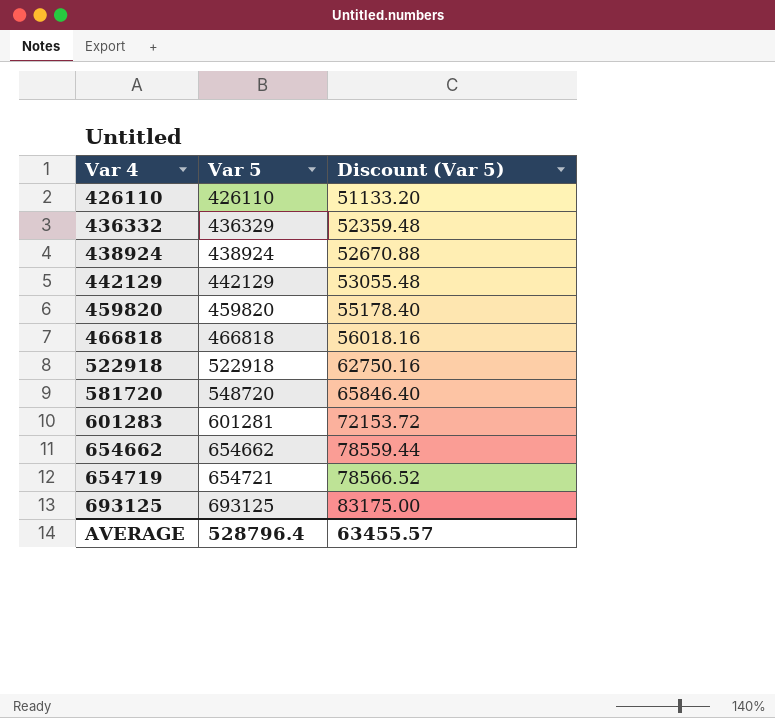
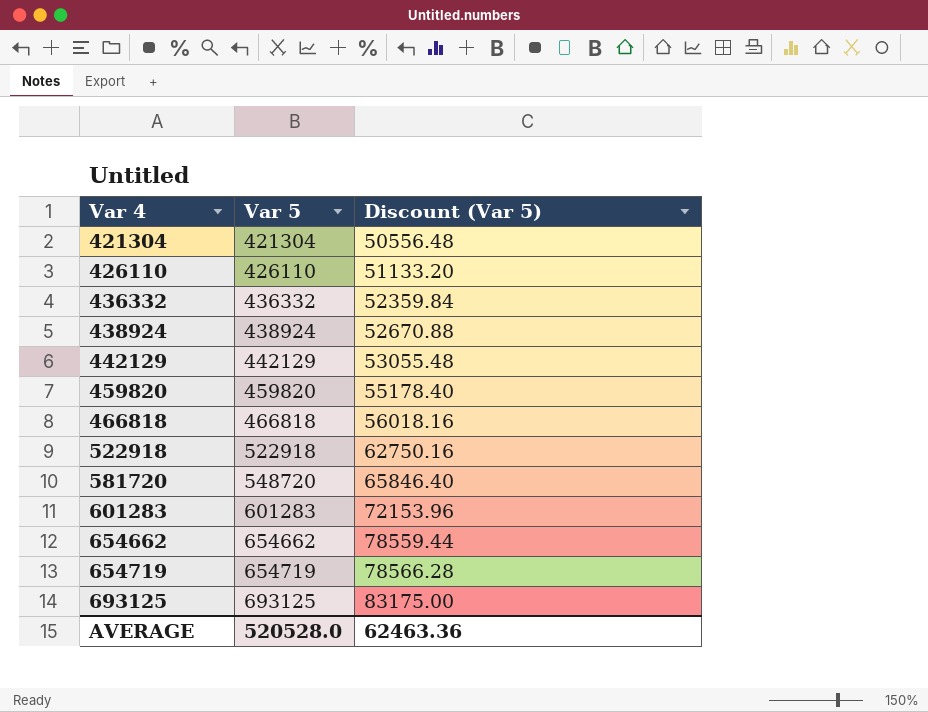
row 421304: none -> 421304 | 50556.48
436332 | Var 5: 436329 -> 436332
436332 | Discount (Var 5): 52359.48 -> 52359.84
601283 | Var 5: 601281 -> 601283
601283 | Discount (Var 5): 72153.72 -> 72153.96
654719 | Var 5: 654721 -> 654719
654719 | Discount (Var 5): 78566.52 -> 78566.28
AVERAGE | Var 5: 528796.4 -> 520528.0
AVERAGE | Discount (Var 5): 63455.57 -> 62463.36

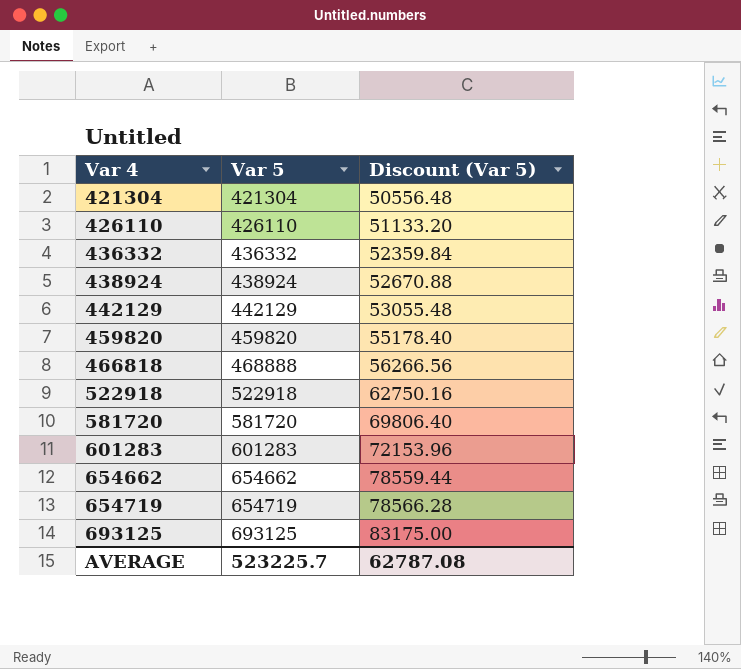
466818 | Var 5: 466818 -> 468888
466818 | Discount (Var 5): 56018.16 -> 56266.56
581720 | Var 5: 548720 -> 581720
581720 | Discount (Var 5): 65846.40 -> 69806.40
AVERAGE | Var 5: 520528.0 -> 523225.7
AVERAGE | Discount (Var 5): 62463.36 -> 62787.08

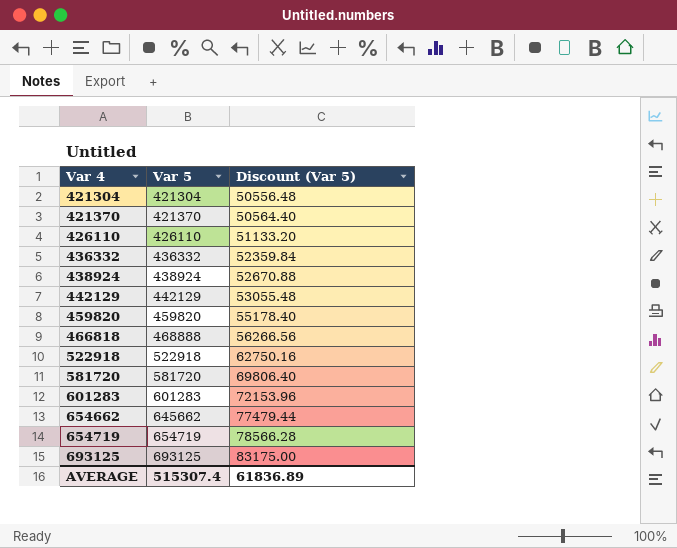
row 421370: none -> 421370 | 50564.40
654662 | Var 5: 654662 -> 645662
654662 | Discount (Var 5): 78559.44 -> 77479.44
AVERAGE | Var 5: 523225.7 -> 515307.4
AVERAGE | Discount (Var 5): 62787.08 -> 61836.89

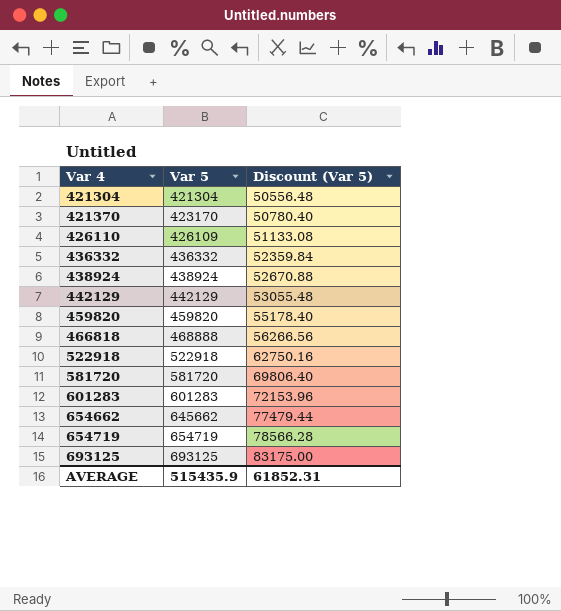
421370 | Var 5: 421370 -> 423170
421370 | Discount (Var 5): 50564.40 -> 50780.40
426110 | Var 5: 426110 -> 426109
426110 | Discount (Var 5): 51133.20 -> 51133.08
AVERAGE | Var 5: 515307.4 -> 515435.9
AVERAGE | Discount (Var 5): 61836.89 -> 61852.31

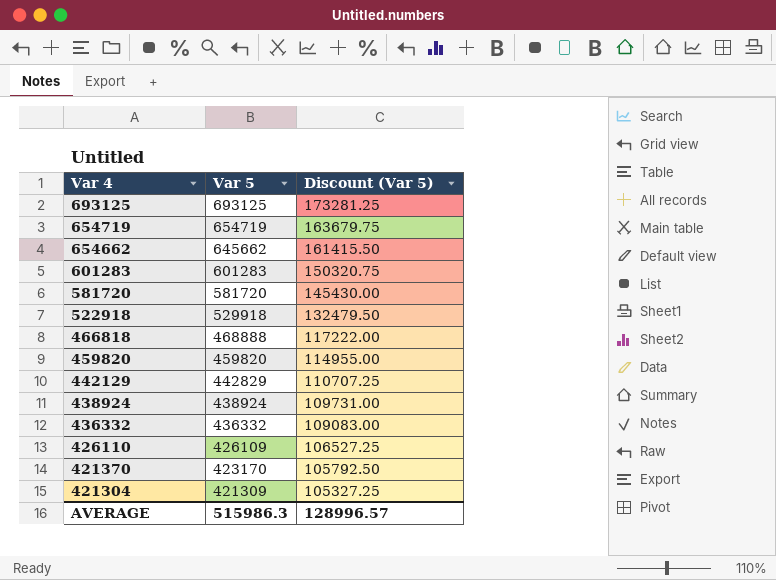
row order: Var 4 ascending -> Var 4 descending
column Discount (Var 5) | formula: [Var 5] * 0.12 -> [Var 5] * 0.25
522918 | Var 5: 522918 -> 529918
442129 | Var 5: 442129 -> 442829
421304 | Var 5: 421304 -> 421309
AVERAGE | Var 5: 515435.9 -> 515986.3
AVERAGE | Discount (Var 5): 61852.31 -> 128996.57

